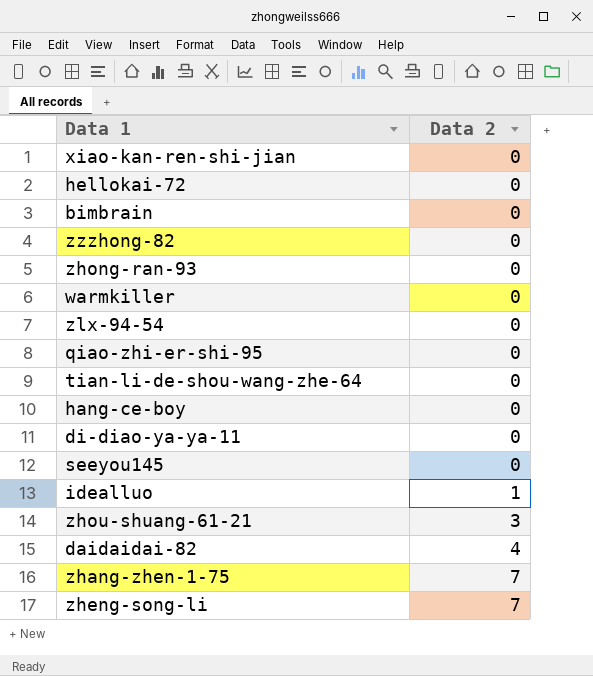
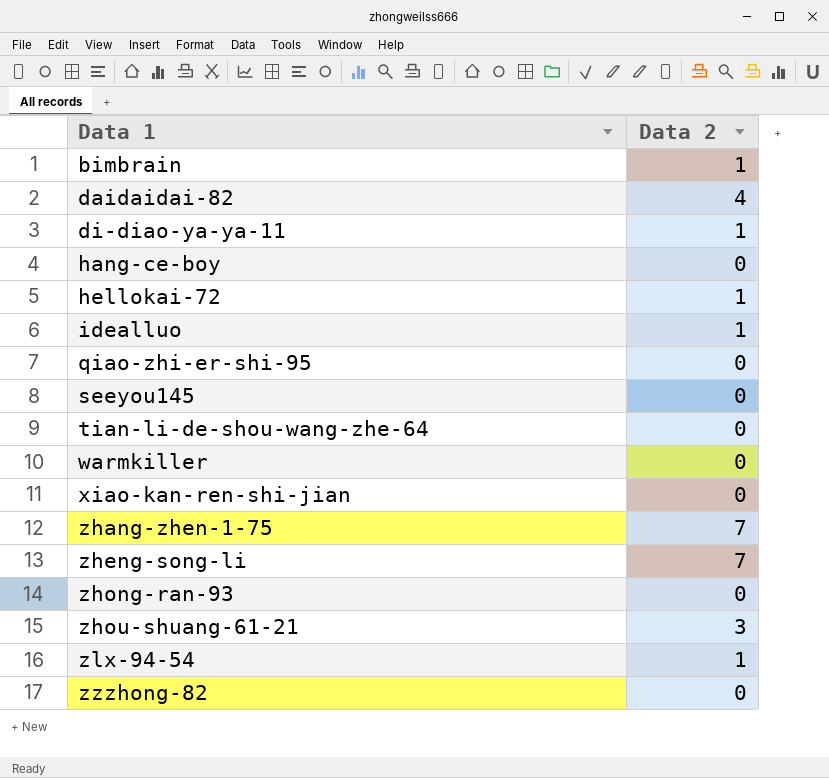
row order: Data 2 ascending -> Data 1 ascending
bimbrain | Data 2: 0 -> 1
di-diao-ya-ya-11 | Data 2: 0 -> 1
hellokai-72 | Data 2: 0 -> 1
zlx-94-54 | Data 2: 0 -> 1

